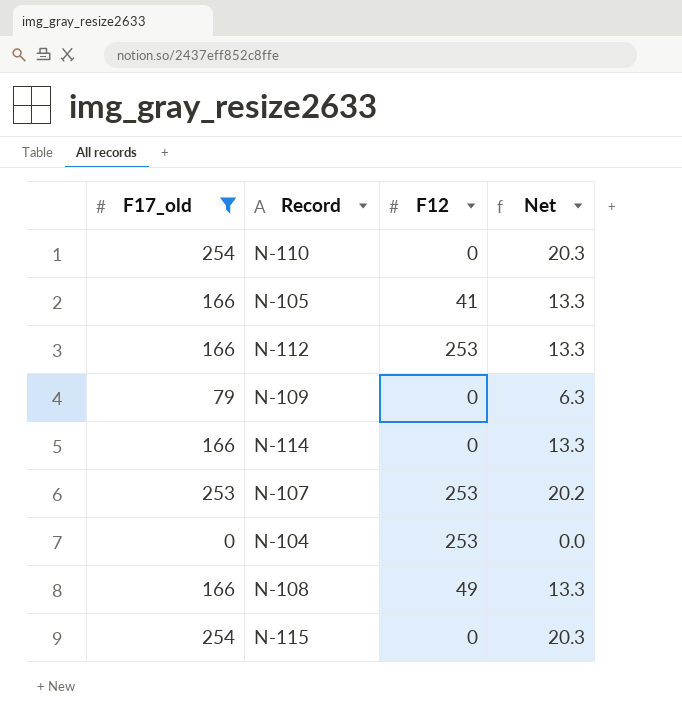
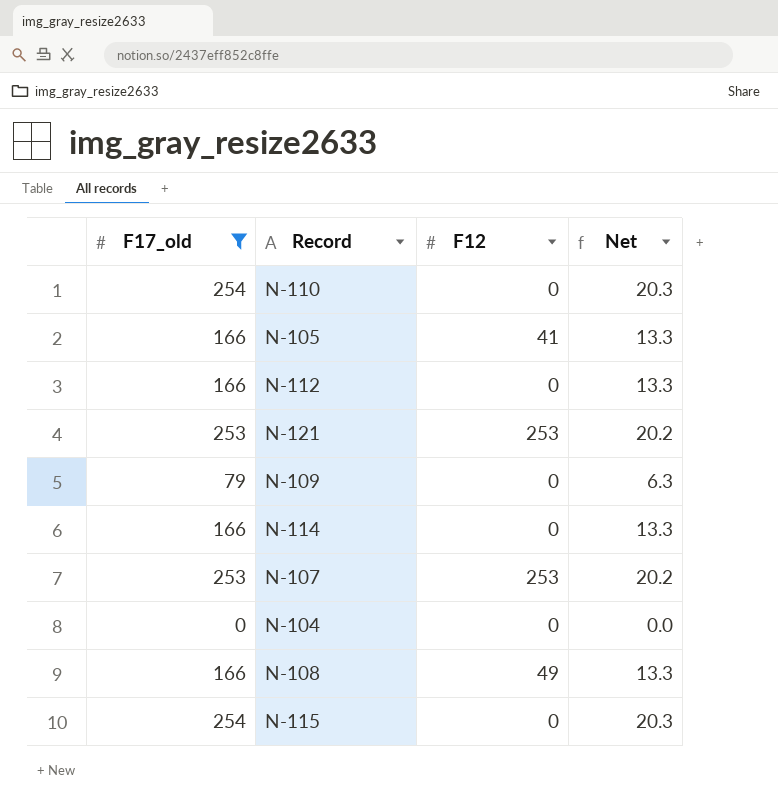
N-112 | F12: 253 -> 0
row N-121: none -> 253 | 253 | 20.2
N-104 | F12: 253 -> 0

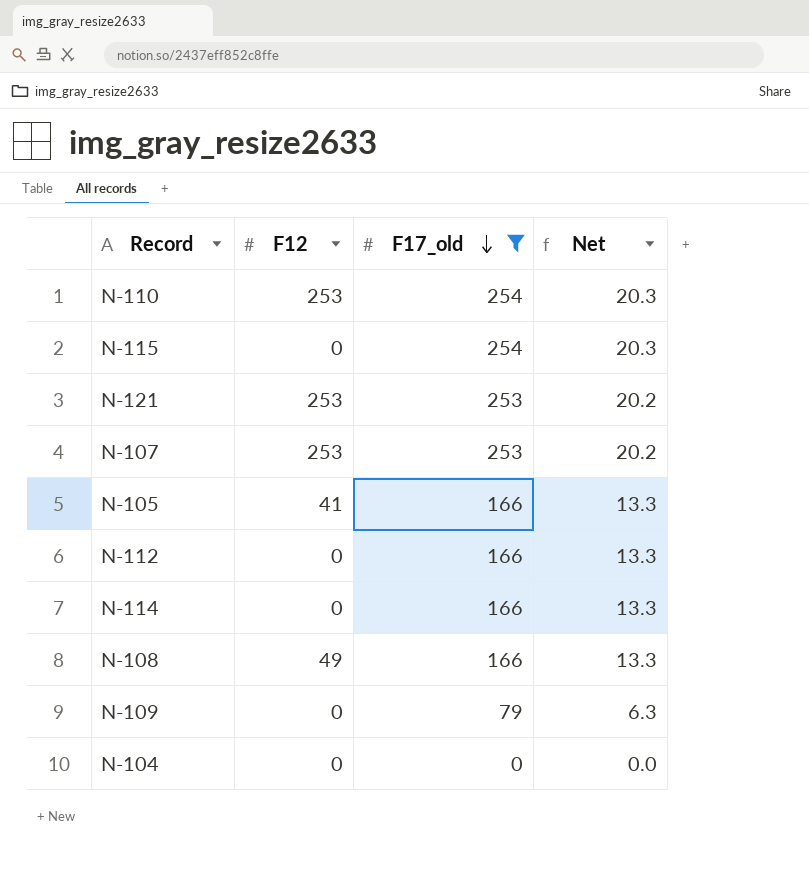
row order: none -> F17_old descending
column F17_old | position: 1 -> 3
N-110 | F12: 0 -> 253

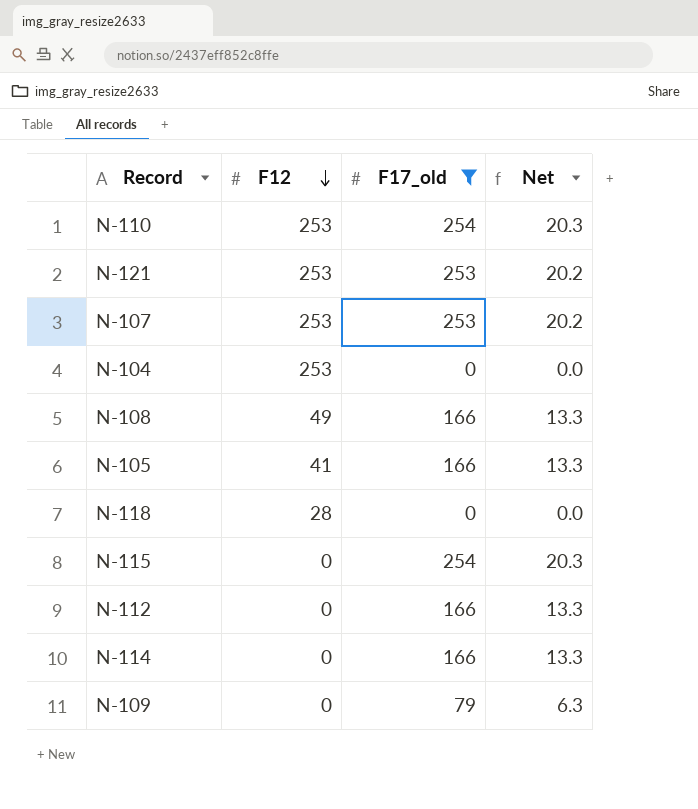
row order: F17_old descending -> F12 descending
N-104 | F12: 0 -> 253
row N-118: none -> 28 | 0 | 0.0

